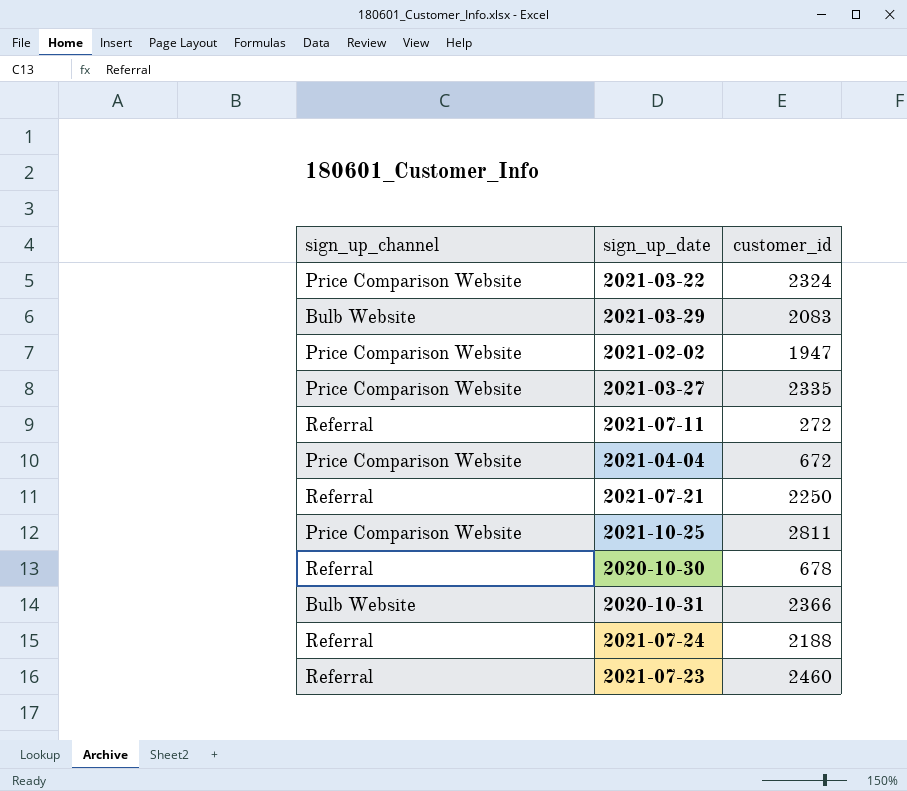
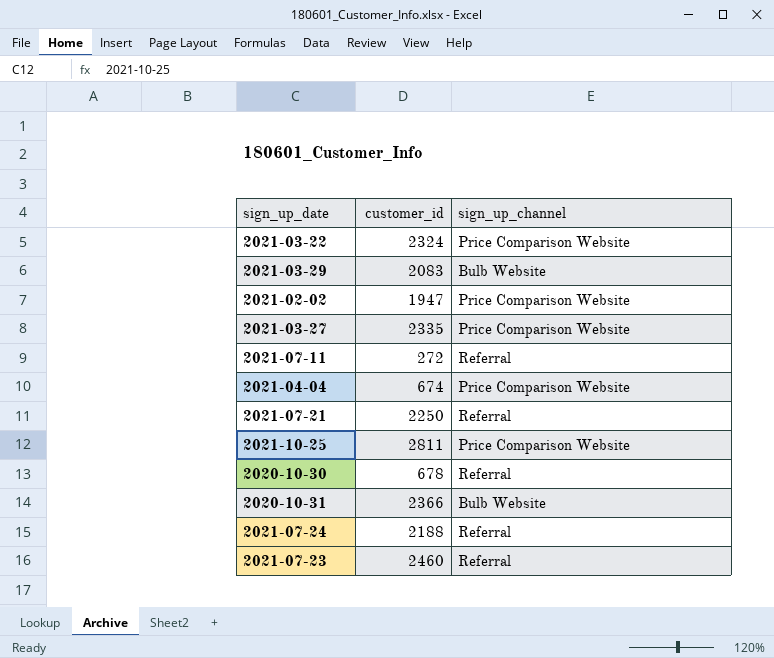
column sign_up_channel | position: 1 -> 3
2021-04-04 | customer_id: 672 -> 674

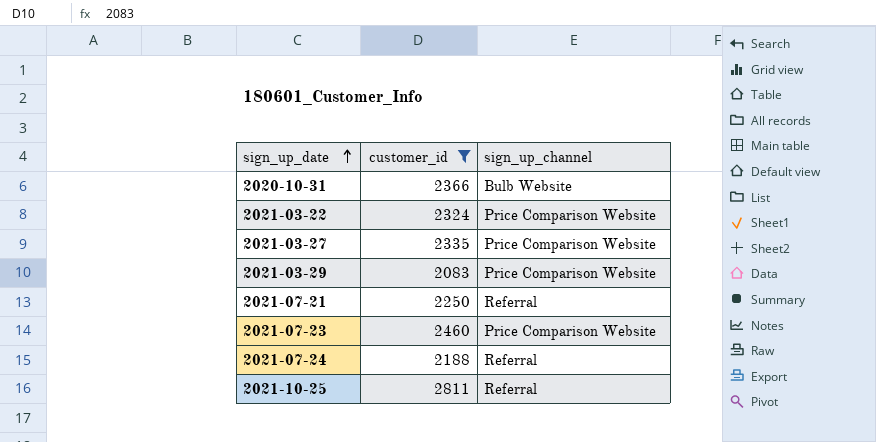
filter: none -> customer_id >= 2083
row order: none -> sign_up_date ascending
2021-03-29 | sign_up_channel: Bulb Website -> Price Comparison Website
2021-07-23 | sign_up_channel: Referral -> Price Comparison Website
2021-10-25 | sign_up_channel: Price Comparison Website -> Referral

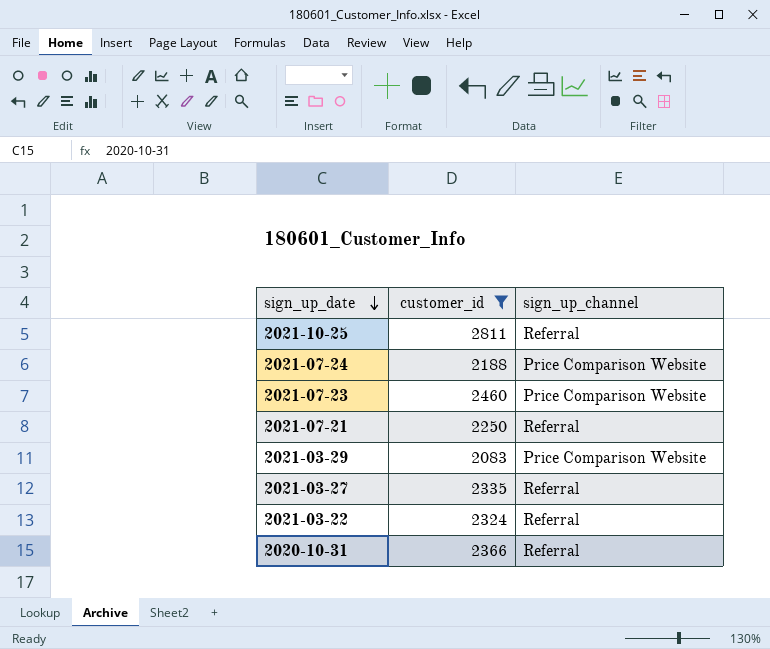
row order: sign_up_date ascending -> sign_up_date descending
2021-07-24 | sign_up_channel: Referral -> Price Comparison Website
2021-03-27 | sign_up_channel: Price Comparison Website -> Referral
2021-03-22 | sign_up_channel: Price Comparison Website -> Referral
2020-10-31 | sign_up_channel: Bulb Website -> Referral

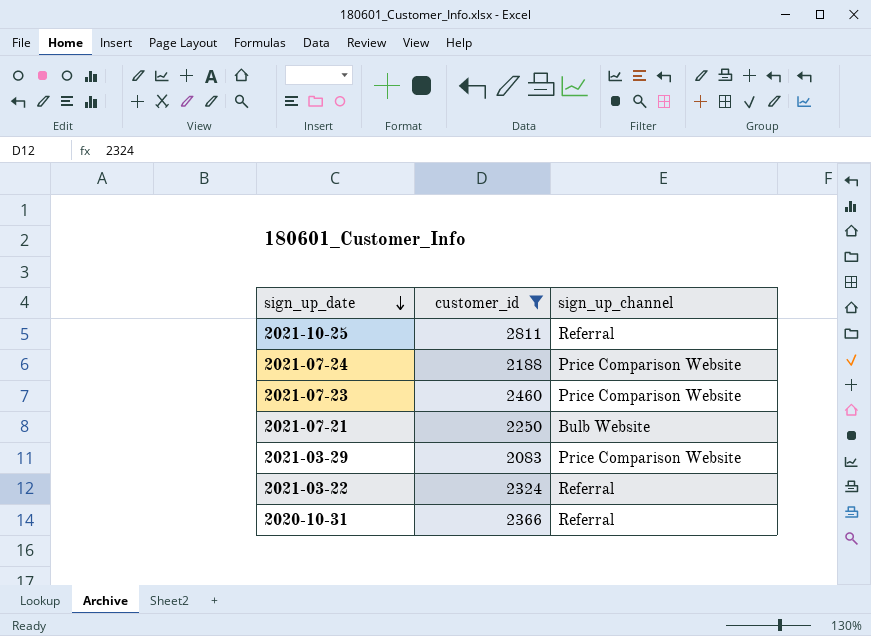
row 2021-03-27: 2335 | Referral -> none
2021-07-21 | sign_up_channel: Referral -> Bulb Website

